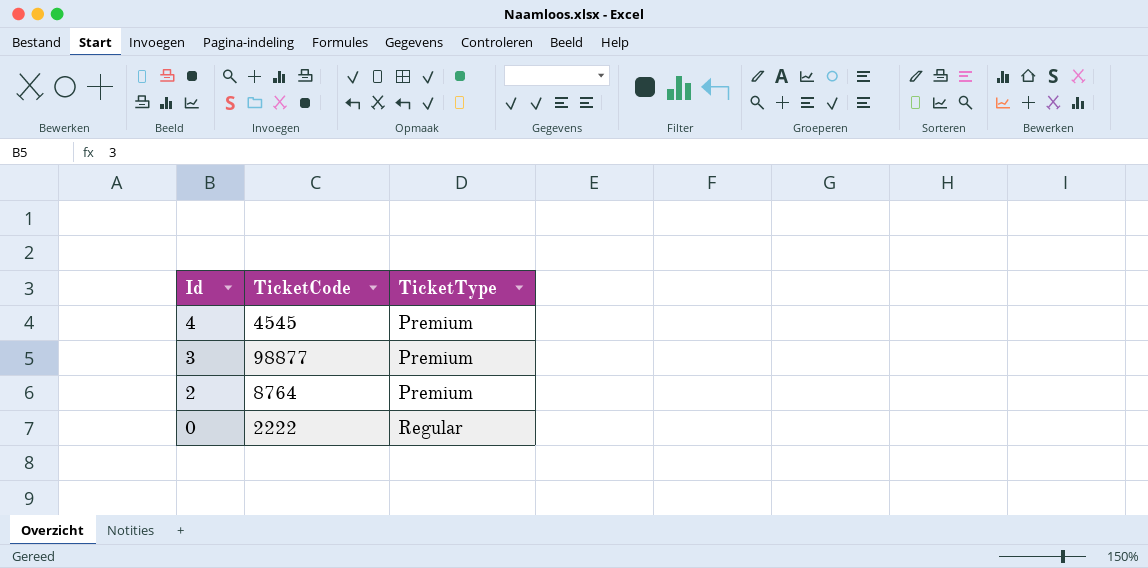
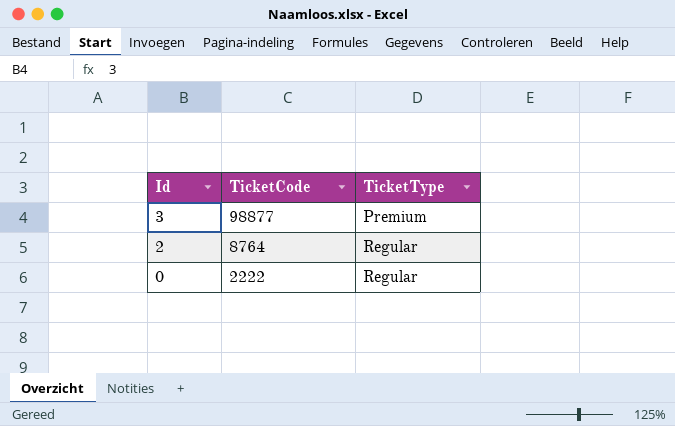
row 4: 4545 | Premium -> none
2 | TicketType: Premium -> Regular

